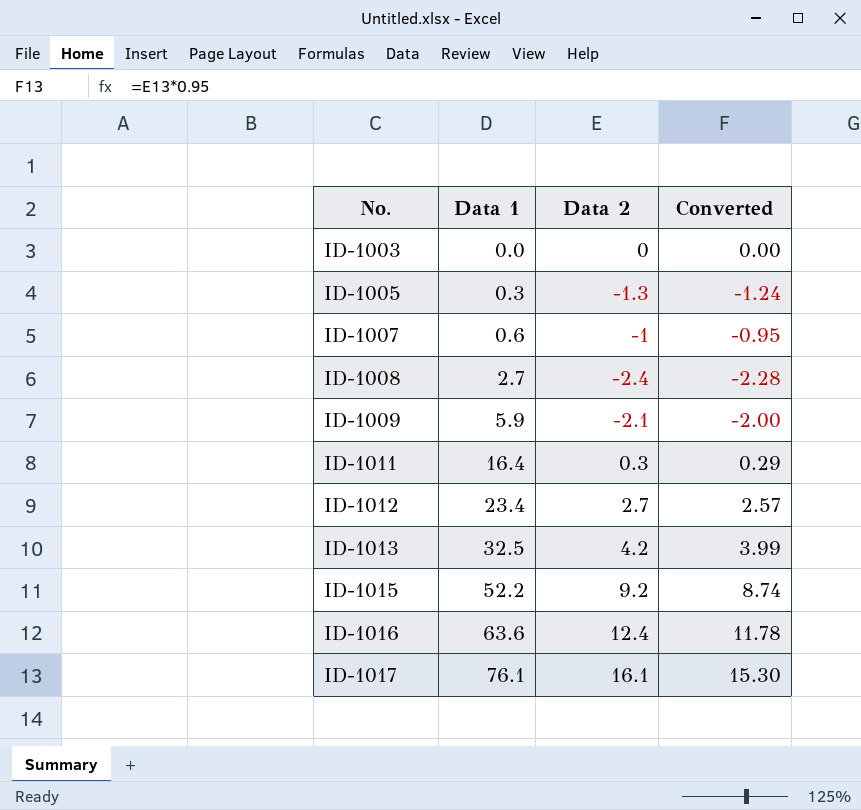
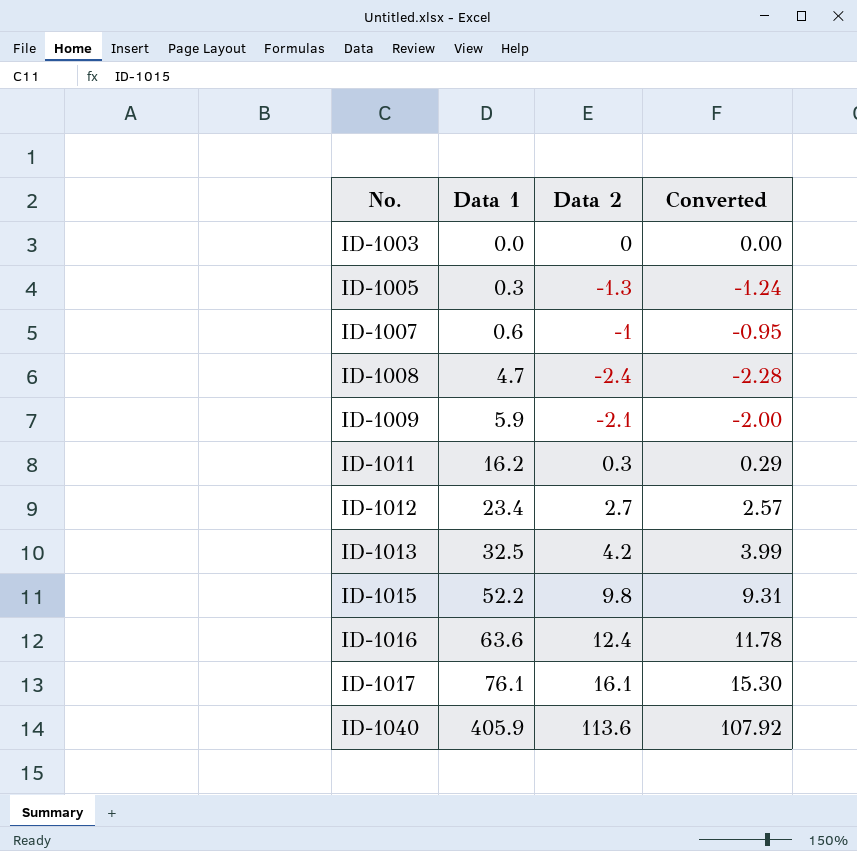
ID-1008 | Data 1: 2.7 -> 4.7
ID-1011 | Data 1: 16.4 -> 16.2
ID-1015 | Data 2: 9.2 -> 9.8
ID-1015 | Converted: 8.74 -> 9.31
row ID-1040: none -> 405.9 | 113.6 | 107.92

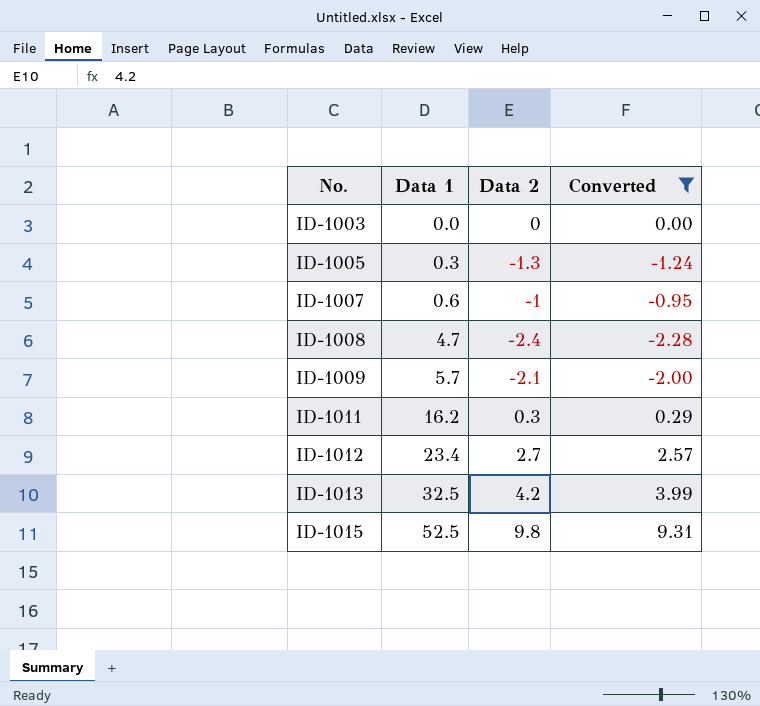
filter: none -> Converted <= 9.31
ID-1009 | Data 1: 5.9 -> 5.7
ID-1015 | Data 1: 52.2 -> 52.5

